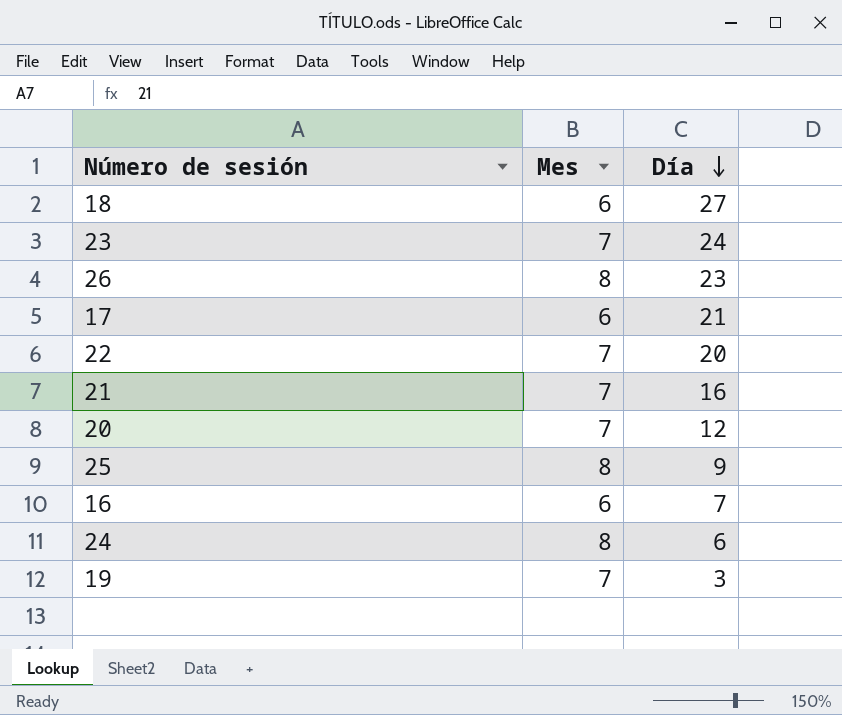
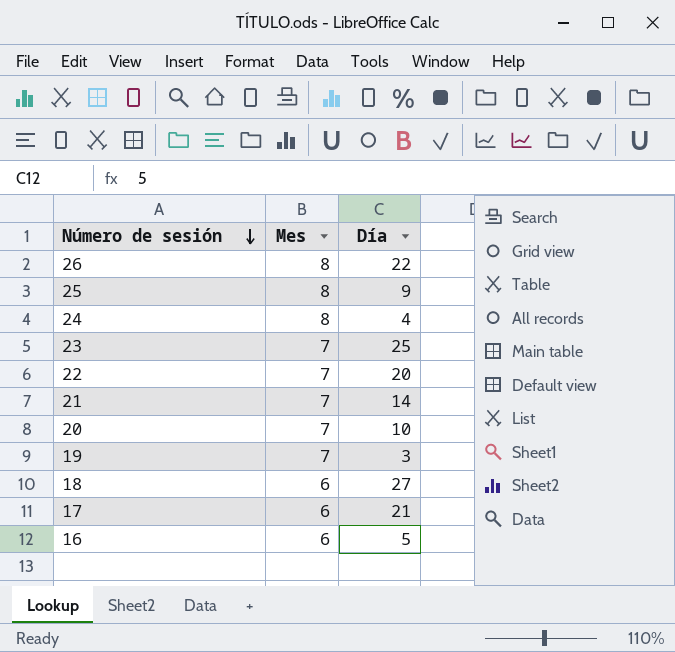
row order: Día descending -> Número de sesión descending
26 | Día: 23 -> 22
24 | Día: 6 -> 4
23 | Día: 24 -> 25
21 | Día: 16 -> 14
20 | Día: 12 -> 10
16 | Día: 7 -> 5

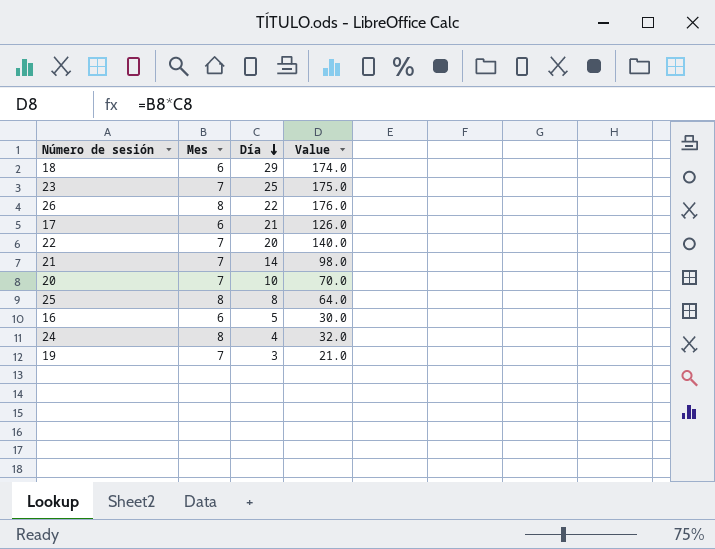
row order: Número de sesión descending -> Día descending
column Value | formula: none -> [Mes] * [Día]
18 | Día: 27 -> 29
25 | Día: 9 -> 8

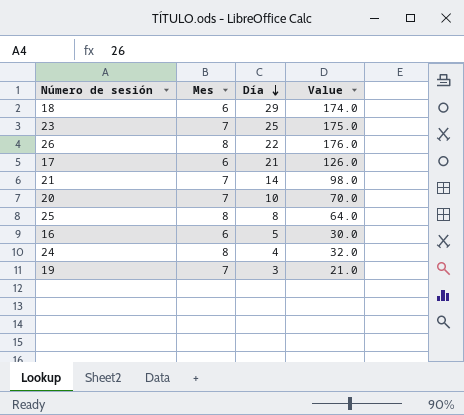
row 22: 7 | 20 | 140.0 -> none

